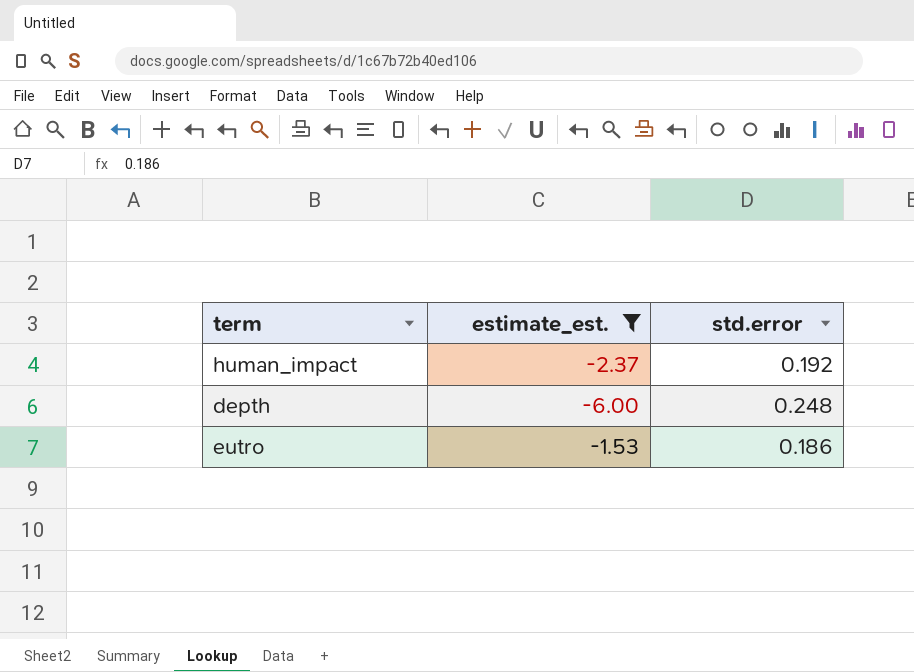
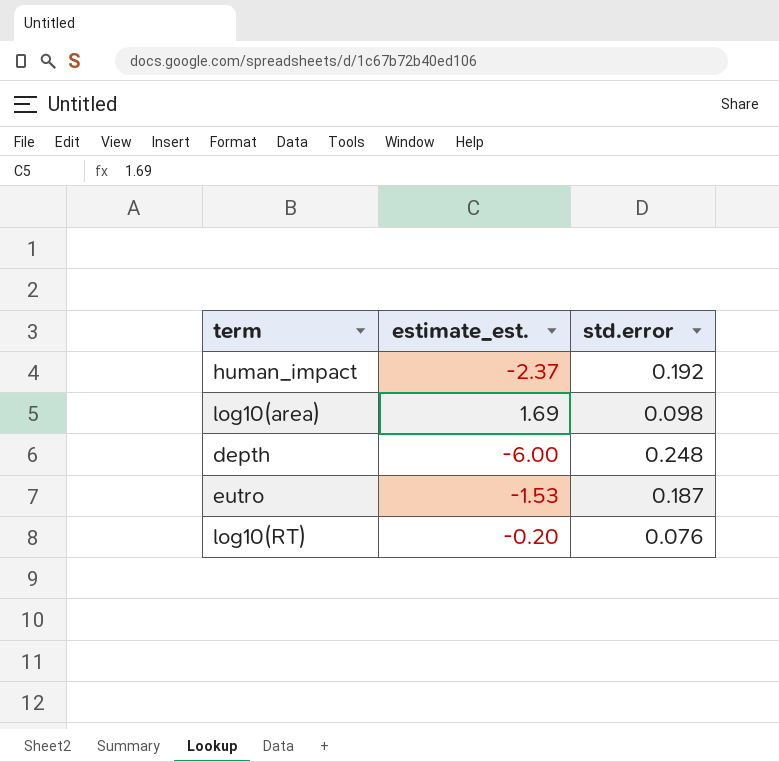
filter: estimate_est. <= -1.53 -> none
eutro | std.error: 0.186 -> 0.187

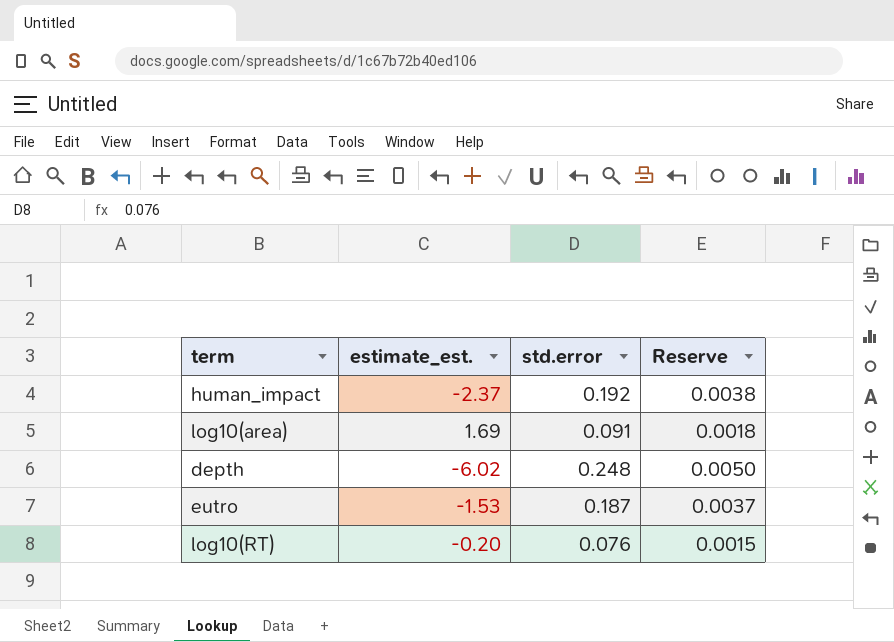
column Reserve | formula: none -> [std.error] * 0.02
log10(area) | std.error: 0.098 -> 0.091
depth | estimate_est.: -6.00 -> -6.02

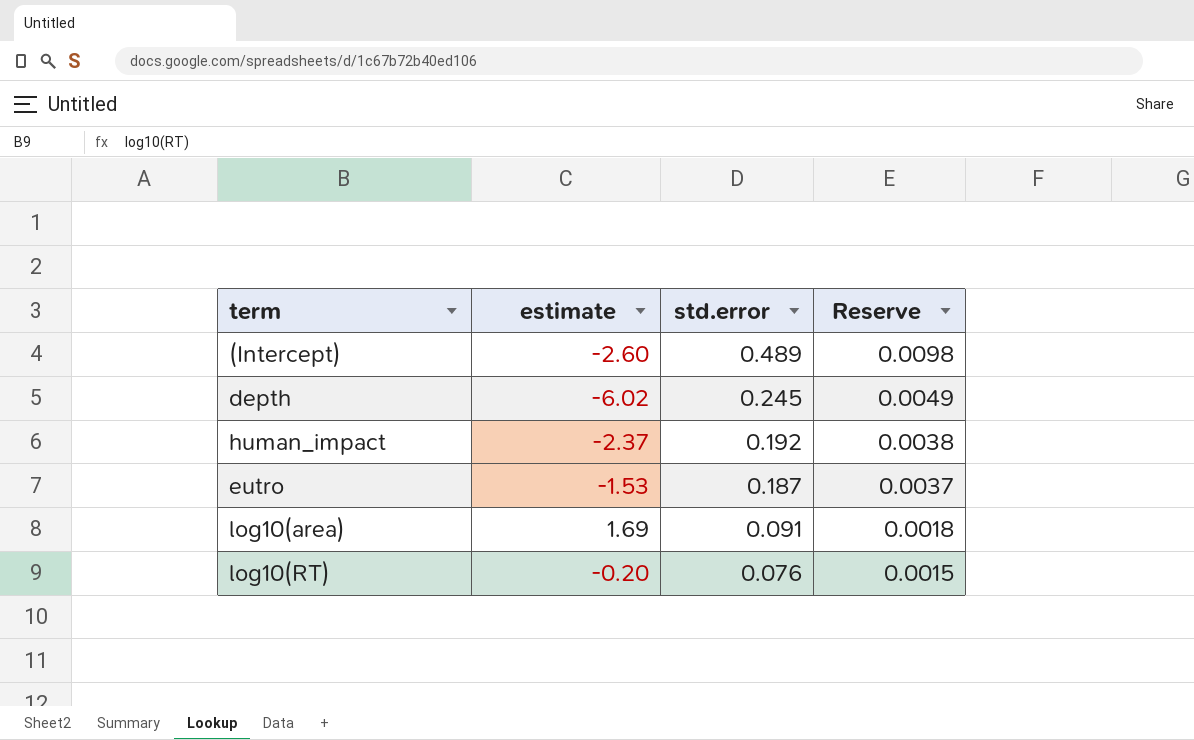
row order: none -> std.error descending
column name: estimate_est. -> estimate
row (Intercept): none -> -2.60 | 0.489 | 0.0098
depth | std.error: 0.248 -> 0.245
depth | Reserve: 0.0050 -> 0.0049

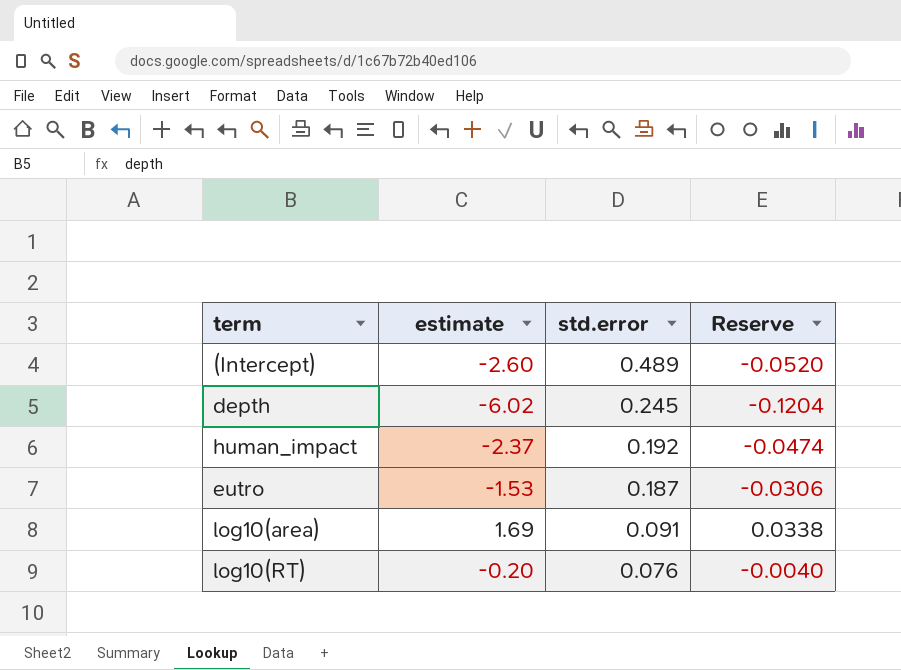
column Reserve | formula: [std.error] * 0.02 -> [estimate] * 0.02

